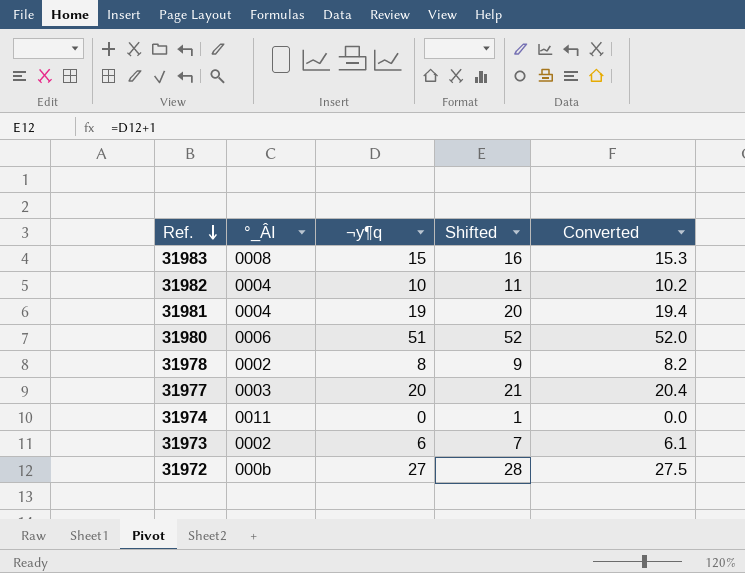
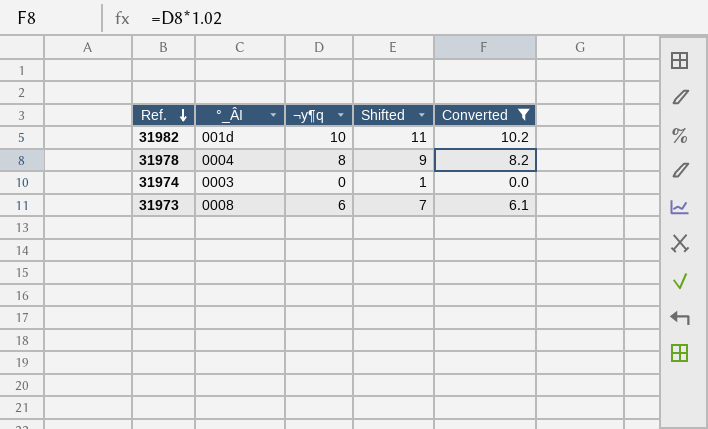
filter: none -> Converted <= 10.2
31982 | °_ÂI: 0004 -> 001d
31978 | °_ÂI: 0002 -> 0004
31974 | °_ÂI: 0011 -> 0003
31973 | °_ÂI: 0002 -> 0008

